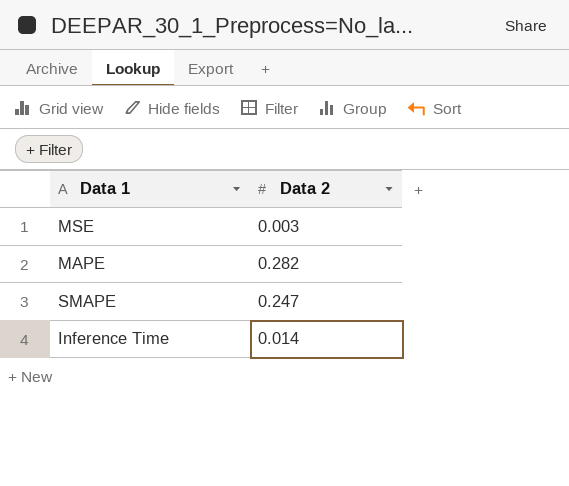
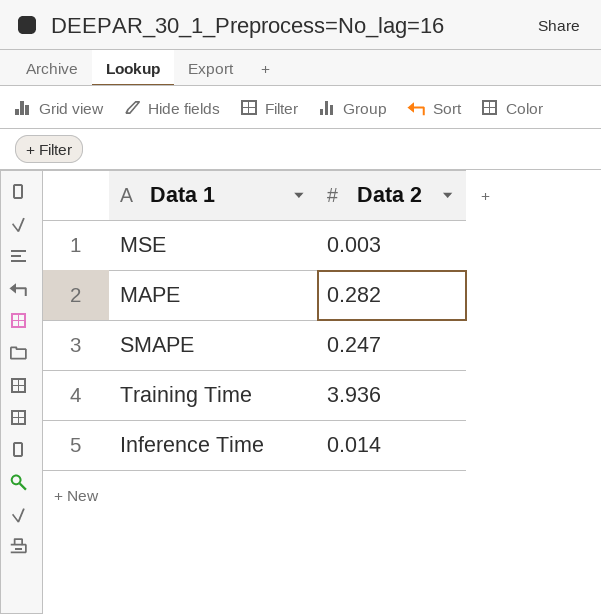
row Training Time: none -> 3.936

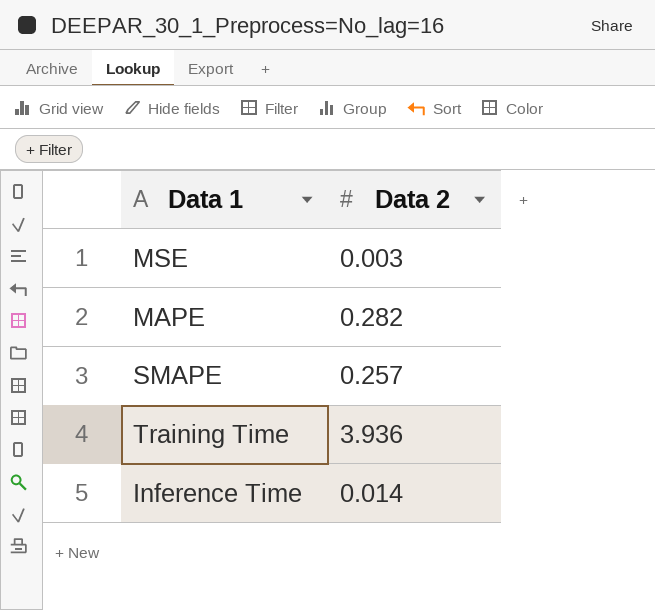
SMAPE | Data 2: 0.247 -> 0.257

